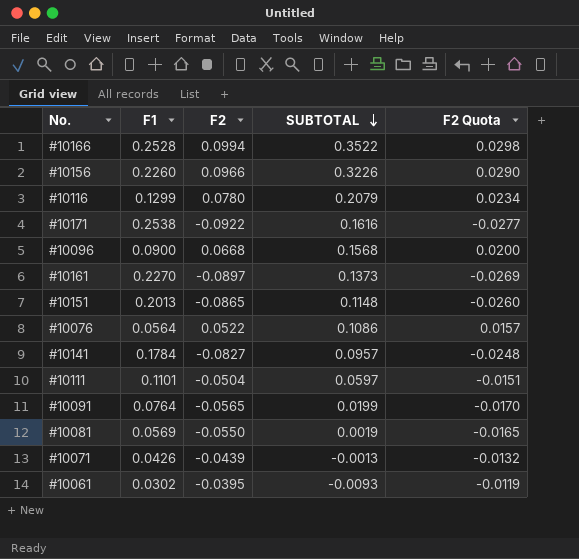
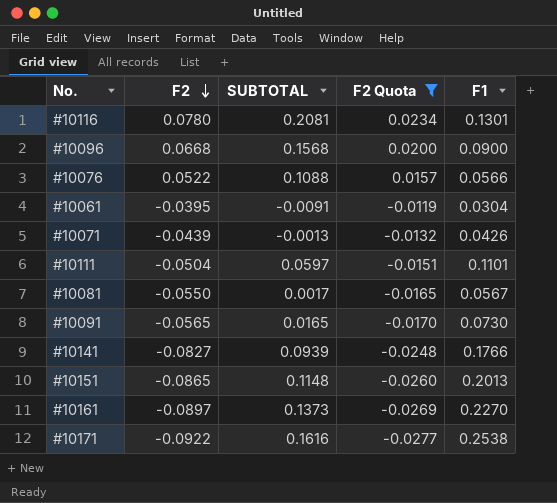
filter: none -> F2 Quota <= 0.0234
row order: SUBTOTAL descending -> F2 descending
column F1 | position: 2 -> 5
#10116 | SUBTOTAL: 0.2079 -> 0.2081
#10116 | F1: 0.1299 -> 0.1301
#10076 | SUBTOTAL: 0.1086 -> 0.1088
#10076 | F1: 0.0564 -> 0.0566
#10061 | SUBTOTAL: -0.0093 -> -0.0091
#10061 | F1: 0.0302 -> 0.0304
#10081 | SUBTOTAL: 0.0019 -> 0.0017
#10081 | F1: 0.0569 -> 0.0567
#10091 | SUBTOTAL: 0.0199 -> 0.0165
#10091 | F1: 0.0764 -> 0.0730
#10141 | SUBTOTAL: 0.0957 -> 0.0939
#10141 | F1: 0.1784 -> 0.1766

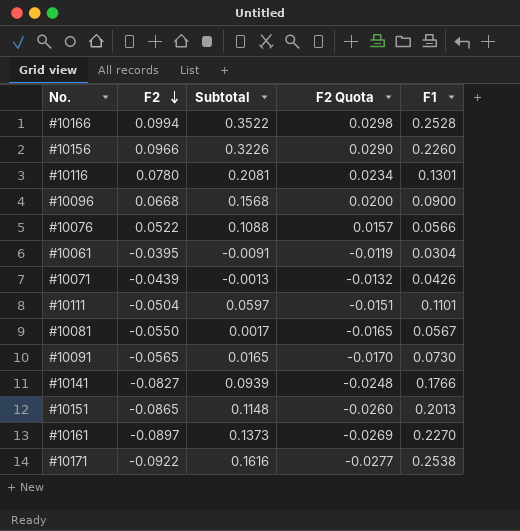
filter: F2 Quota <= 0.0234 -> none
column name: SUBTOTAL -> Subtotal

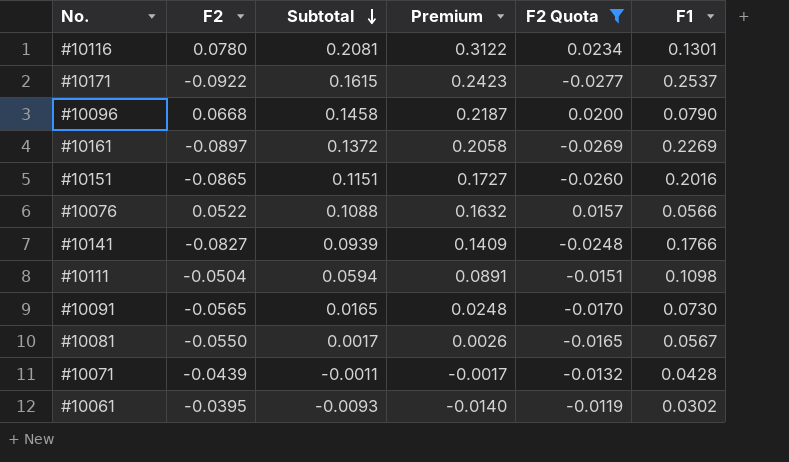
filter: none -> F2 Quota <= 0.0234
row order: F2 descending -> Subtotal descending
column Premium | formula: none -> [Subtotal] * 1.5
#10171 | Subtotal: 0.1616 -> 0.1615
#10171 | F1: 0.2538 -> 0.2537
#10096 | Subtotal: 0.1568 -> 0.1458
#10096 | F1: 0.0900 -> 0.0790
#10161 | Subtotal: 0.1373 -> 0.1372
#10161 | F1: 0.2270 -> 0.2269
#10151 | Subtotal: 0.1148 -> 0.1151
#10151 | F1: 0.2013 -> 0.2016
#10111 | Subtotal: 0.0597 -> 0.0594
#10111 | F1: 0.1101 -> 0.1098
#10071 | Subtotal: -0.0013 -> -0.0011
#10071 | F1: 0.0426 -> 0.0428
#10061 | Subtotal: -0.0091 -> -0.0093
#10061 | F1: 0.0304 -> 0.0302

